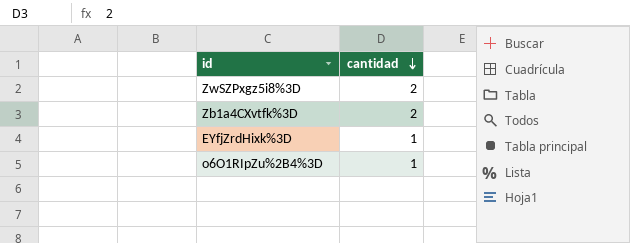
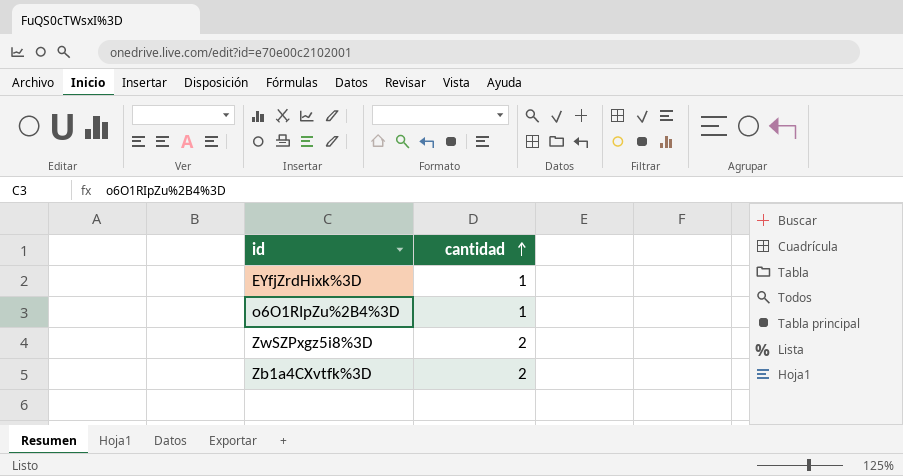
row order: cantidad descending -> cantidad ascending

